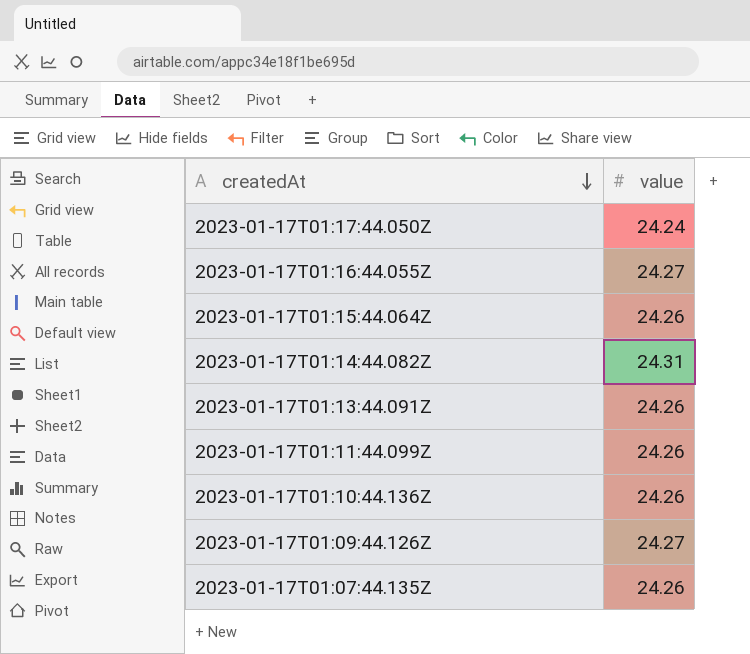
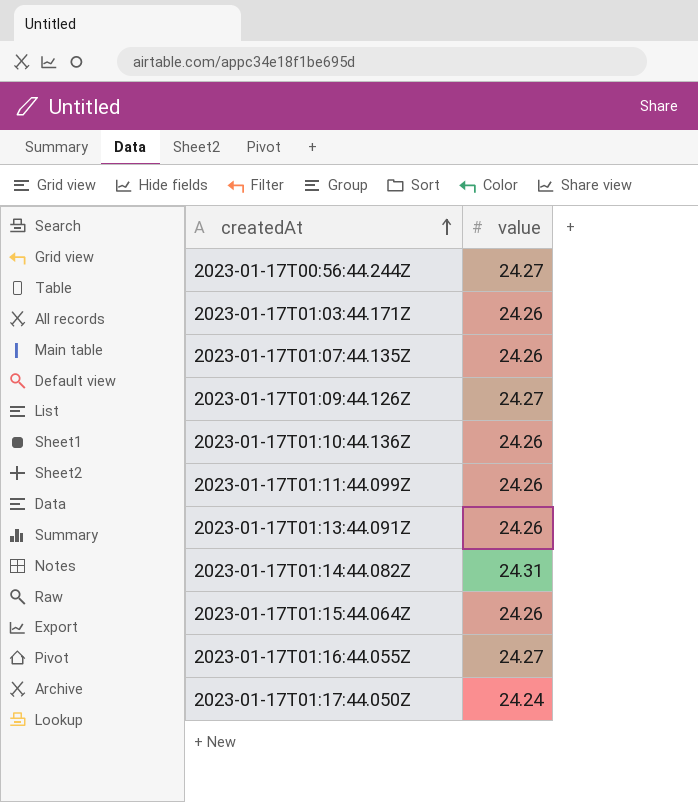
row order: createdAt descending -> createdAt ascending
row 2023-01-17T00:56:44.244Z: none -> 24.27
row 2023-01-17T01:03:44.171Z: none -> 24.26

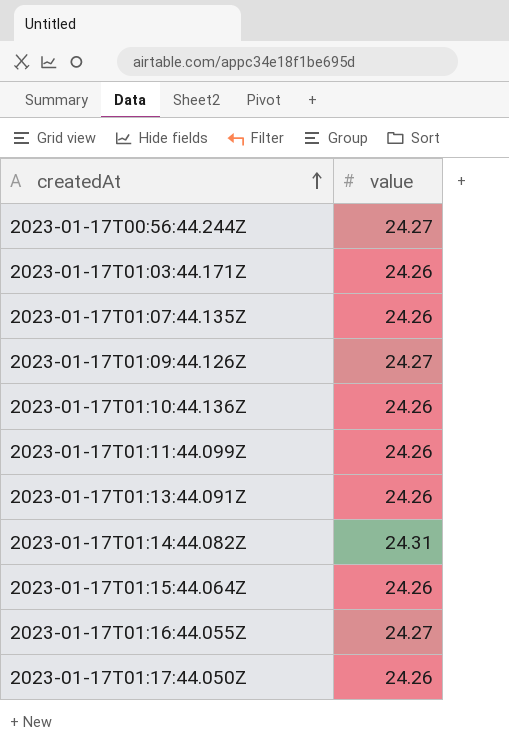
2023-01-17T01:17:44.050Z | value: 24.24 -> 24.26

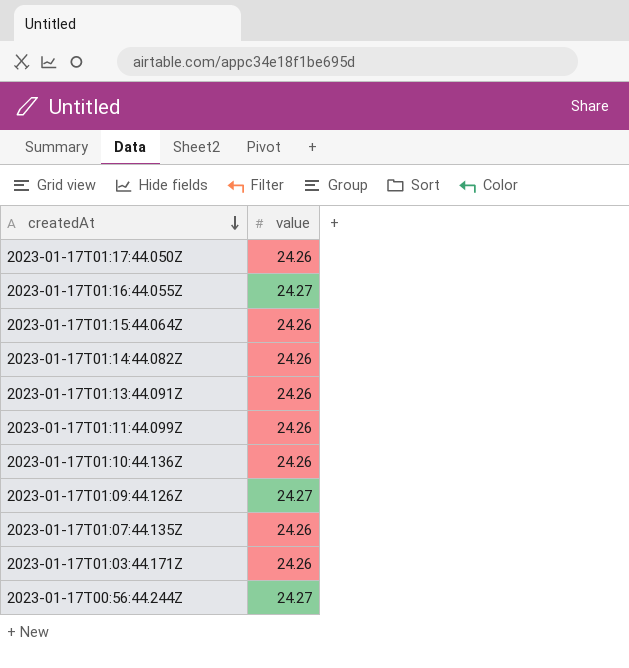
row order: createdAt ascending -> createdAt descending
2023-01-17T01:14:44.082Z | value: 24.31 -> 24.26

